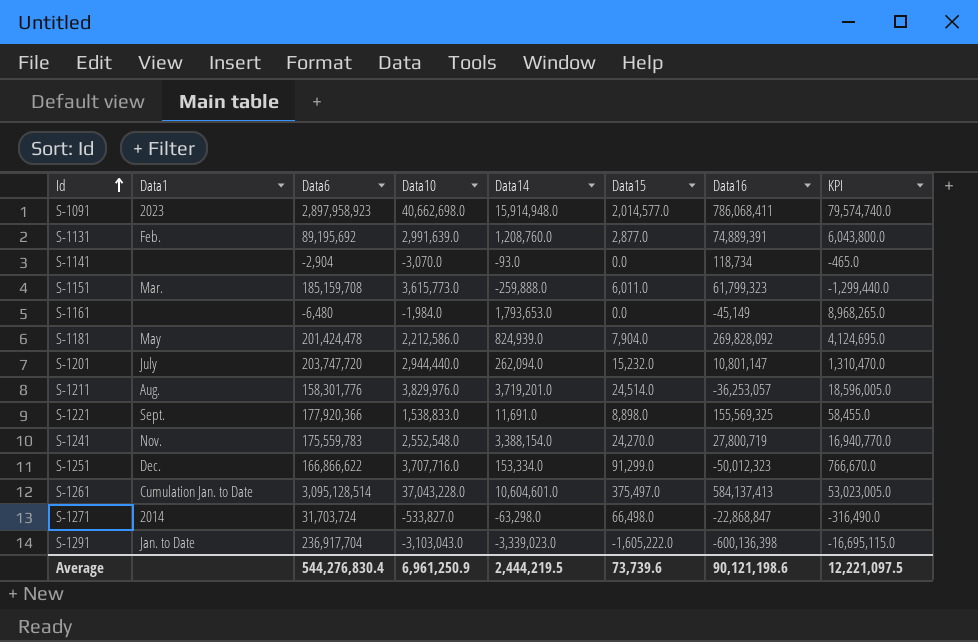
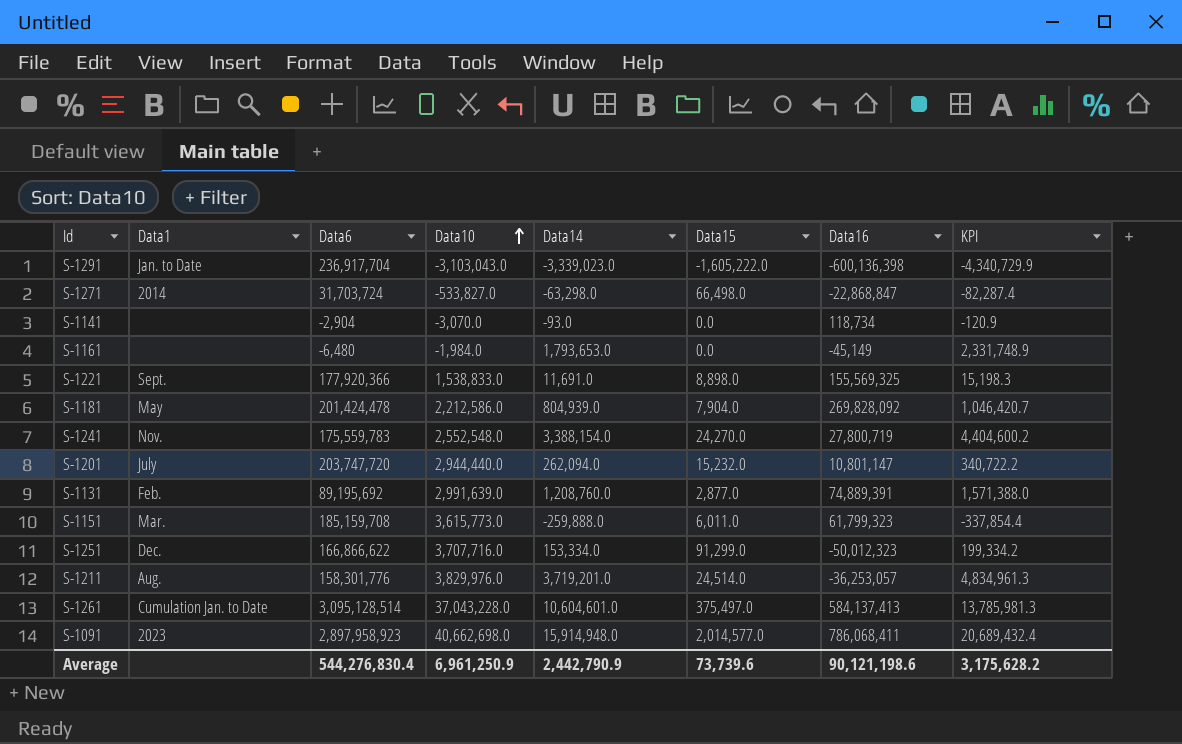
row order: Id ascending -> Data10 ascending
column KPI | formula: [Data14] * 5 -> [Data14] * 1.3
S-1181 | Data14: 824,939.0 -> 804,939.0
Average | Data14: 2,444,219.5 -> 2,442,790.9
Average | KPI: 12,221,097.5 -> 3,175,628.2

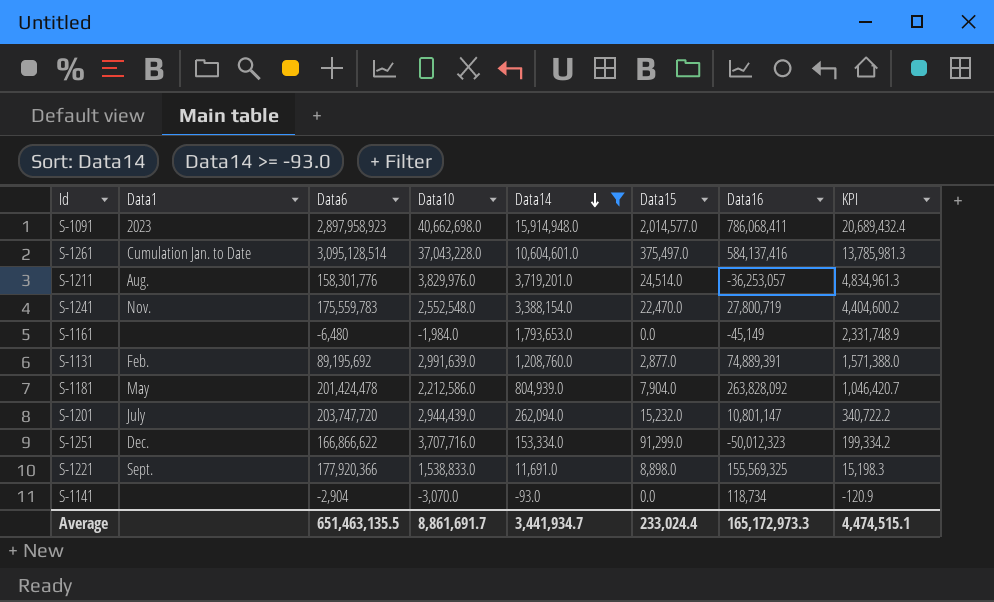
filter: none -> Data14 >= -93.0
row order: Data10 ascending -> Data14 descending
S-1261 | Data16: 584,137,413 -> 584,137,416
S-1241 | Data15: 24,270.0 -> 22,470.0
S-1181 | Data16: 269,828,092 -> 263,828,092
S-1201 | Data10: 2,944,440.0 -> 2,944,439.0
Average | Data6: 544,276,830.4 -> 651,463,135.5
Average | Data10: 6,961,250.9 -> 8,861,691.7
Average | Data14: 2,442,790.9 -> 3,441,934.7
Average | Data15: 73,739.6 -> 233,024.4
Average | Data16: 90,121,198.6 -> 165,172,973.3
Average | KPI: 3,175,628.2 -> 4,474,515.1

